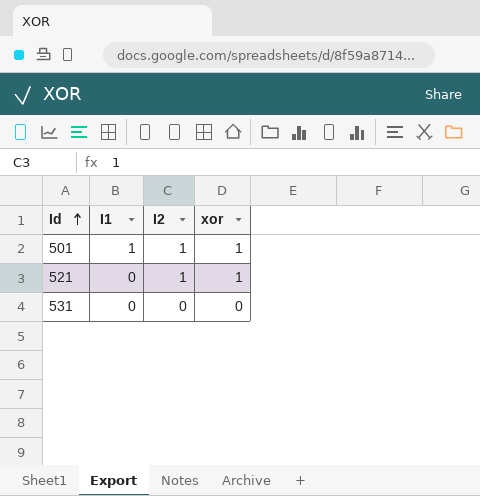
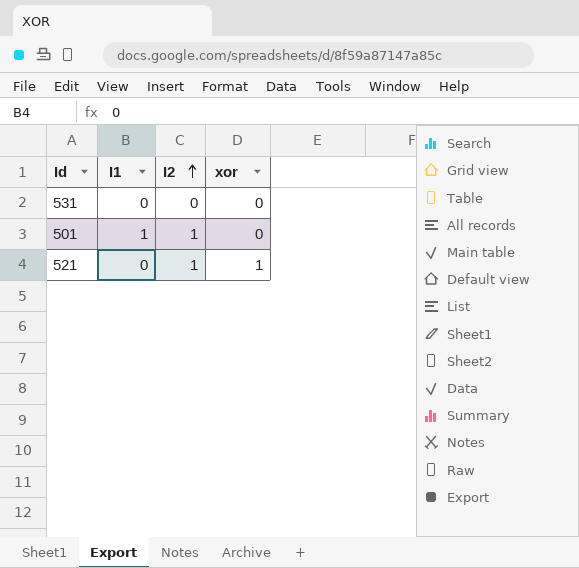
row order: Id ascending -> I2 ascending
501 | xor: 1 -> 0

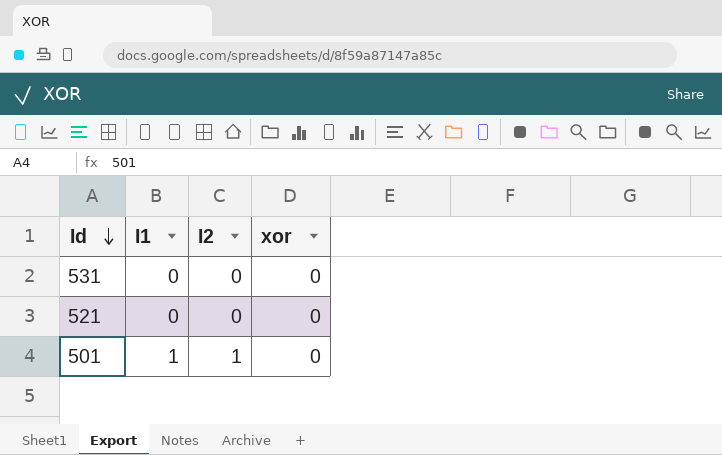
row order: I2 ascending -> Id descending
521 | I2: 1 -> 0
521 | xor: 1 -> 0

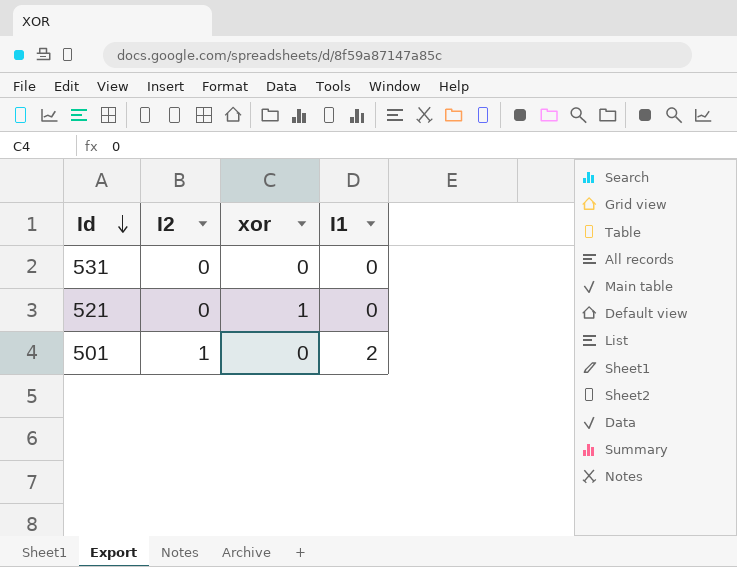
column I1 | position: 2 -> 4
521 | xor: 0 -> 1
501 | I1: 1 -> 2

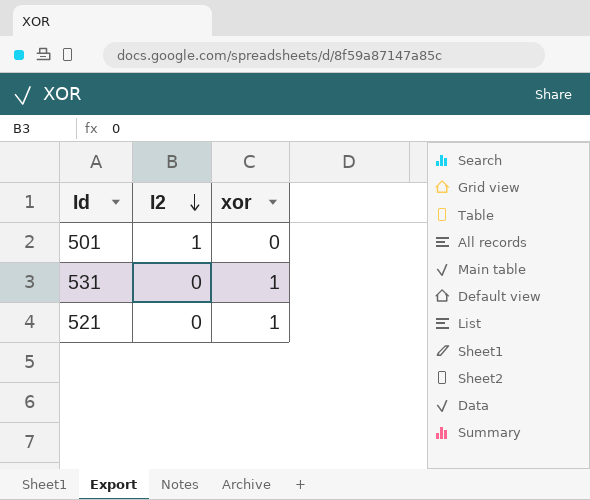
row order: Id descending -> I2 descending
column I1 | position: 4 -> none
531 | xor: 0 -> 1

